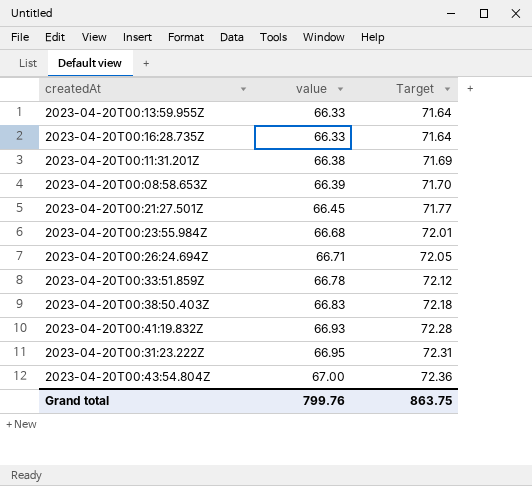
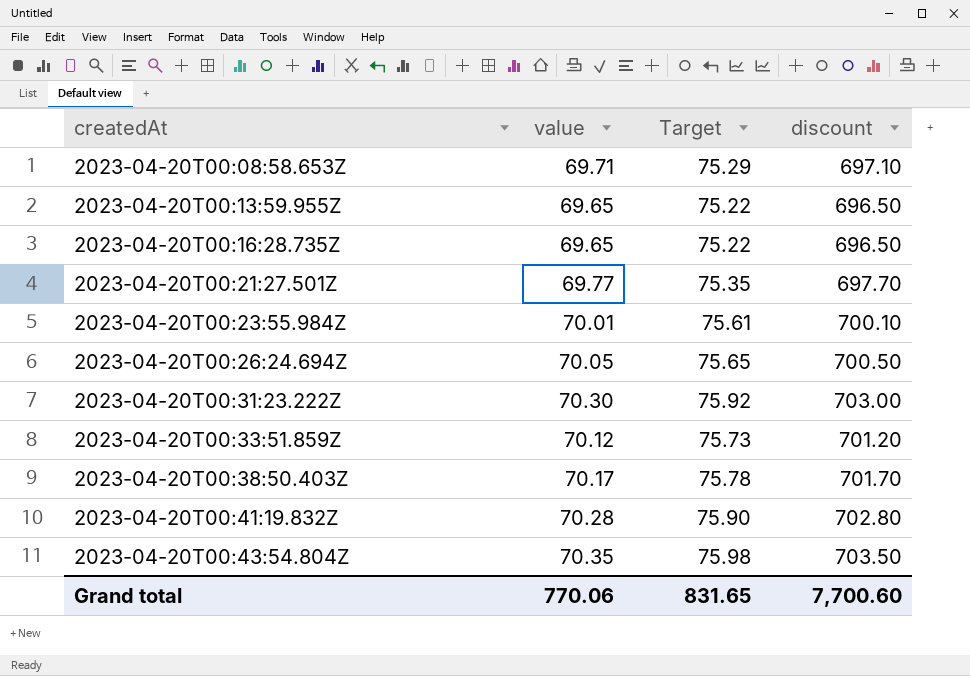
row order: value ascending -> createdAt ascending
column discount | formula: none -> [value] * 10
row 2023-04-20T00:11:31.201Z: 66.38 | 71.69 -> none
2023-04-20T00:08:58.653Z | value: 66.39 -> 69.71
2023-04-20T00:08:58.653Z | Target: 71.70 -> 75.29
2023-04-20T00:13:59.955Z | value: 66.33 -> 69.65
2023-04-20T00:13:59.955Z | Target: 71.64 -> 75.22
2023-04-20T00:16:28.735Z | value: 66.33 -> 69.65
2023-04-20T00:16:28.735Z | Target: 71.64 -> 75.22
2023-04-20T00:21:27.501Z | value: 66.45 -> 69.77
2023-04-20T00:21:27.501Z | Target: 71.77 -> 75.35
2023-04-20T00:23:55.984Z | value: 66.68 -> 70.01
2023-04-20T00:23:55.984Z | Target: 72.01 -> 75.61
2023-04-20T00:26:24.694Z | value: 66.71 -> 70.05
2023-04-20T00:26:24.694Z | Target: 72.05 -> 75.65
2023-04-20T00:31:23.222Z | value: 66.95 -> 70.30
2023-04-20T00:31:23.222Z | Target: 72.31 -> 75.92
2023-04-20T00:33:51.859Z | value: 66.78 -> 70.12
2023-04-20T00:33:51.859Z | Target: 72.12 -> 75.73
2023-04-20T00:38:50.403Z | value: 66.83 -> 70.17
2023-04-20T00:38:50.403Z | Target: 72.18 -> 75.78
2023-04-20T00:41:19.832Z | value: 66.93 -> 70.28
2023-04-20T00:41:19.832Z | Target: 72.28 -> 75.90
2023-04-20T00:43:54.804Z | value: 67.00 -> 70.35
2023-04-20T00:43:54.804Z | Target: 72.36 -> 75.98
Grand total | value: 799.76 -> 770.06
Grand total | Target: 863.75 -> 831.65

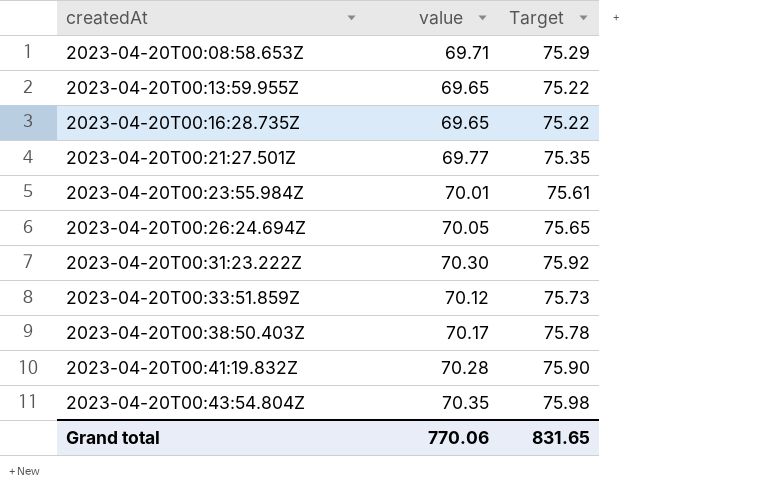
column discount | formula: [value] * 10 -> none

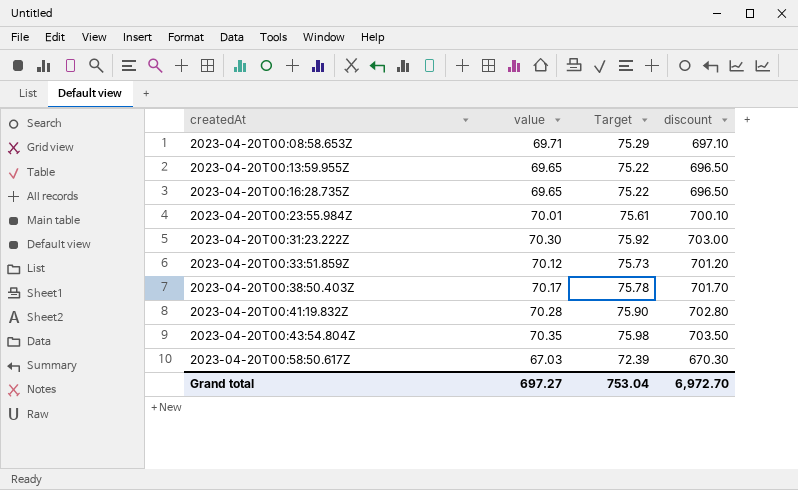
column discount | formula: none -> [value] * 10
row 2023-04-20T00:21:27.501Z: 69.77 | 75.35 -> none
row 2023-04-20T00:26:24.694Z: 70.05 | 75.65 -> none
row 2023-04-20T00:58:50.617Z: none -> 67.03 | 72.39 | 670.30
Grand total | value: 770.06 -> 697.27
Grand total | Target: 831.65 -> 753.04

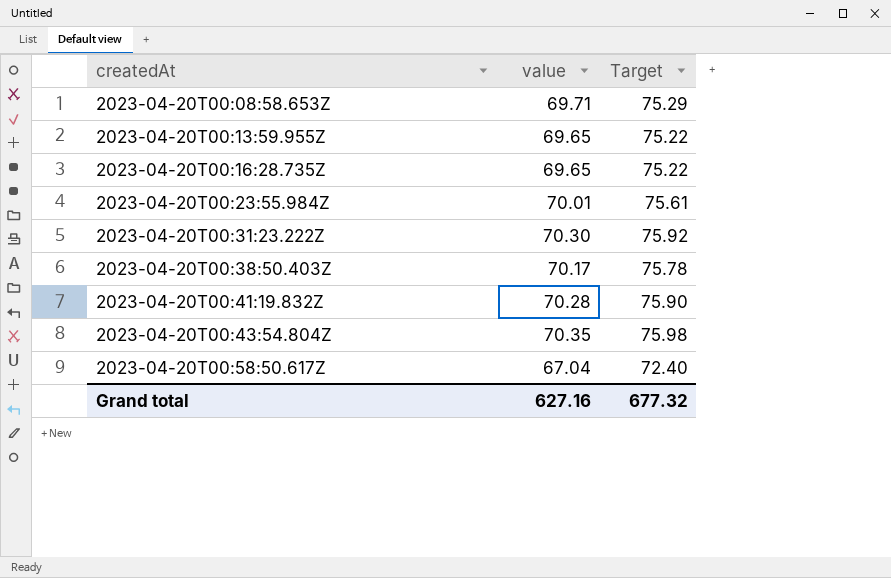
column discount | formula: [value] * 10 -> none
row 2023-04-20T00:33:51.859Z: 70.12 | 75.73 | 701.20 -> none
2023-04-20T00:58:50.617Z | value: 67.03 -> 67.04
2023-04-20T00:58:50.617Z | Target: 72.39 -> 72.40
Grand total | value: 697.27 -> 627.16
Grand total | Target: 753.04 -> 677.32

